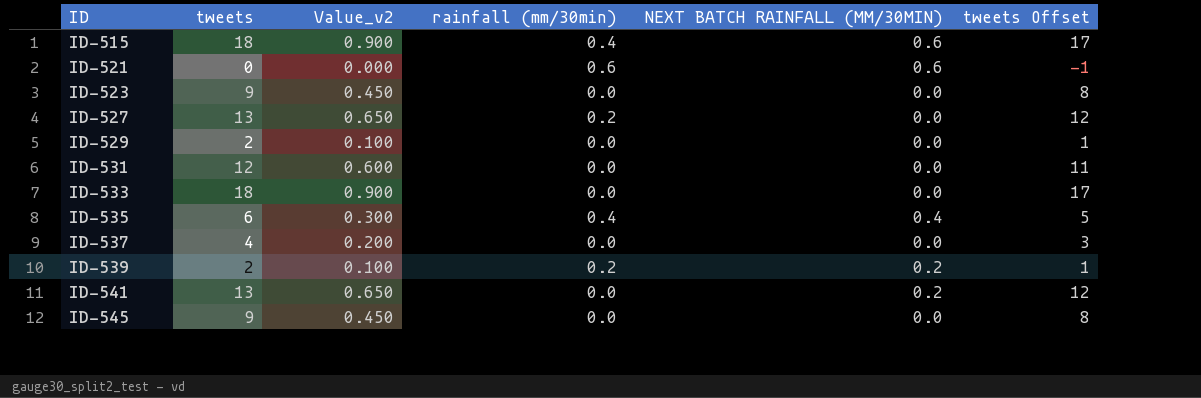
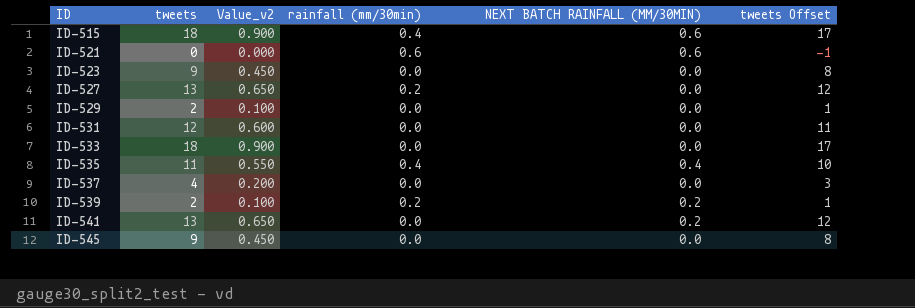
ID-535 | tweets: 6 -> 11
ID-535 | Value_v2: 0.300 -> 0.550
ID-535 | tweets Offset: 5 -> 10

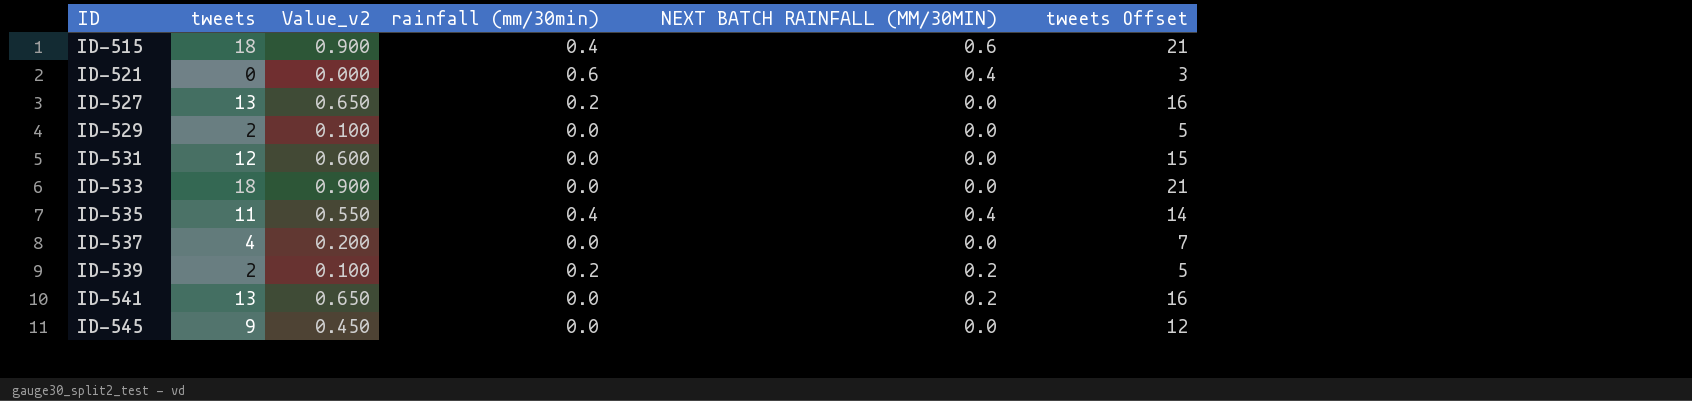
column tweets Offset | formula: [tweets] - 1 -> [tweets] + 3
row ID-523: 9 | 0.450 | 0.0 | 0.0 | 8 -> none
ID-521 | NEXT BATCH RAINFALL (MM/30MIN): 0.6 -> 0.4

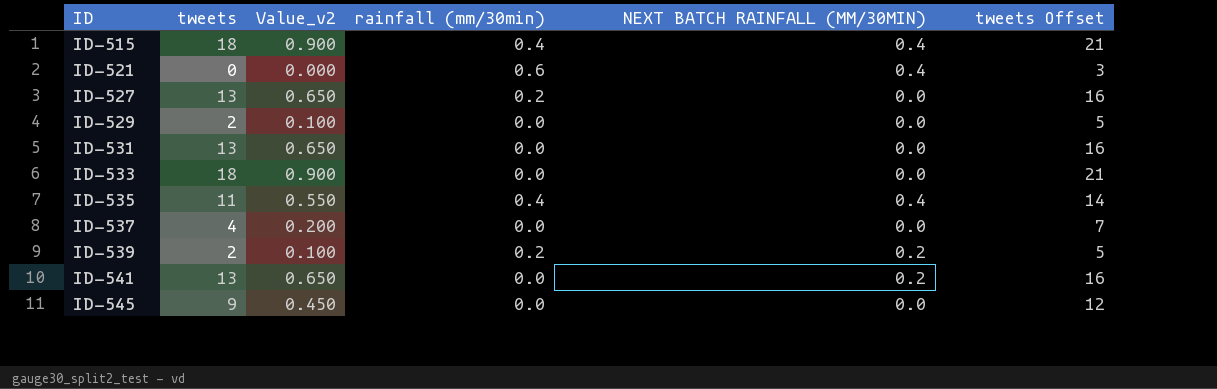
ID-515 | NEXT BATCH RAINFALL (MM/30MIN): 0.6 -> 0.4
ID-531 | tweets: 12 -> 13
ID-531 | Value_v2: 0.600 -> 0.650
ID-531 | tweets Offset: 15 -> 16

